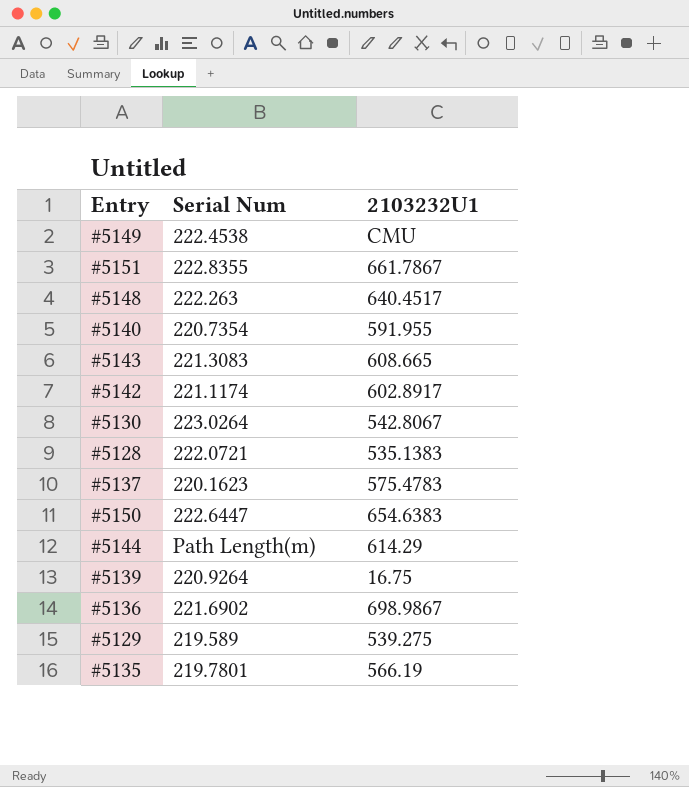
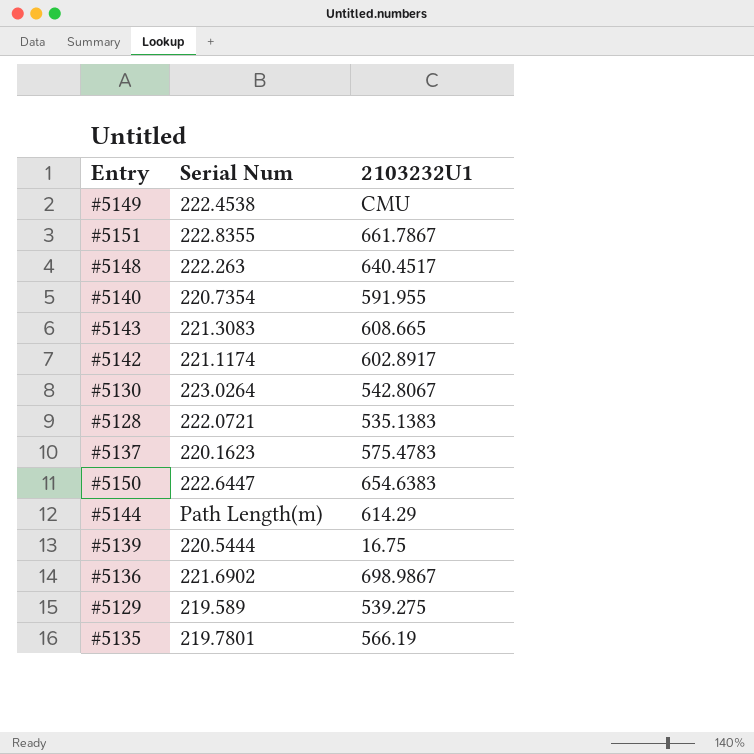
#5139 | Serial Num: 220.9264 -> 220.5444

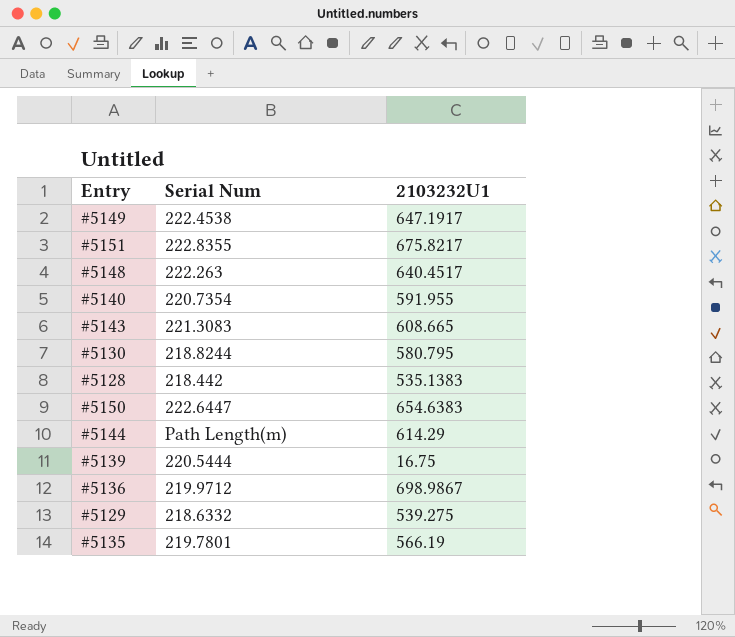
row #5142: 221.1174 | 602.8917 -> none
row #5137: 220.1623 | 575.4783 -> none
#5149 | 2103232U1: CMU -> 647.1917
#5151 | 2103232U1: 661.7867 -> 675.8217
#5130 | Serial Num: 223.0264 -> 218.8244
#5130 | 2103232U1: 542.8067 -> 580.795
#5128 | Serial Num: 222.0721 -> 218.442
#5136 | Serial Num: 221.6902 -> 219.9712
#5129 | Serial Num: 219.589 -> 218.6332

